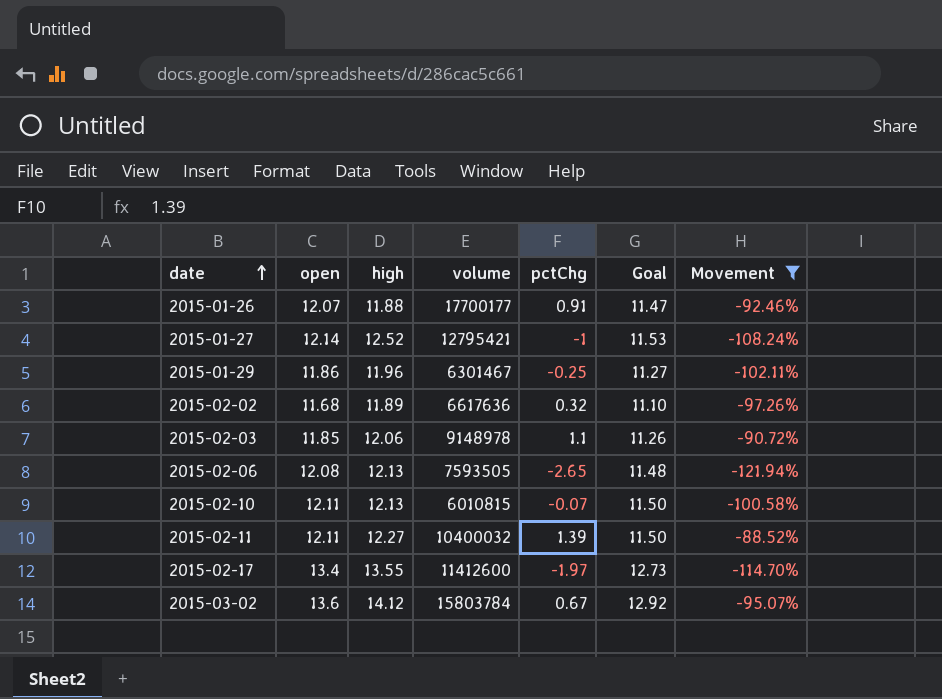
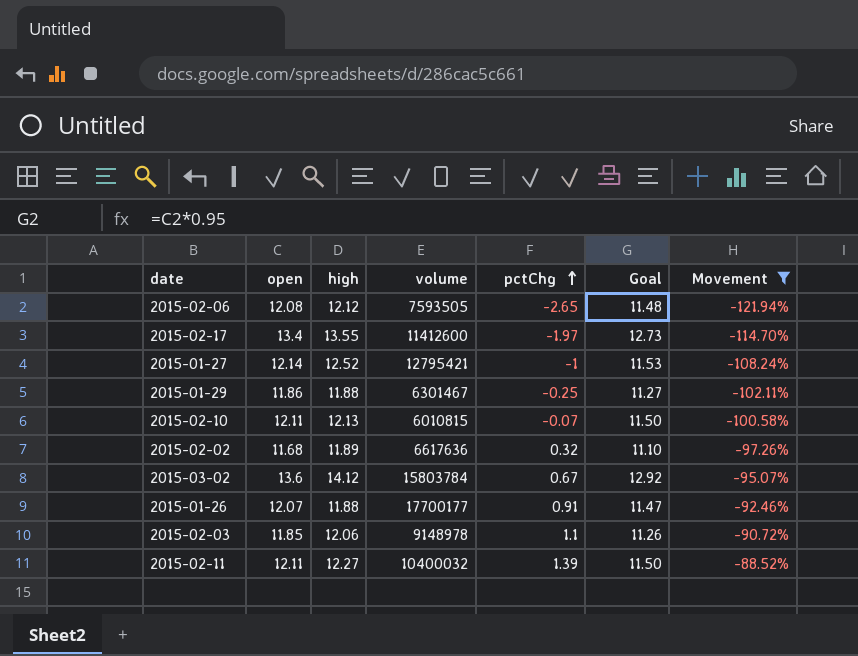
row order: date ascending -> pctChg ascending
2015-02-06 | high: 12.13 -> 12.12
2015-01-29 | high: 11.96 -> 11.88

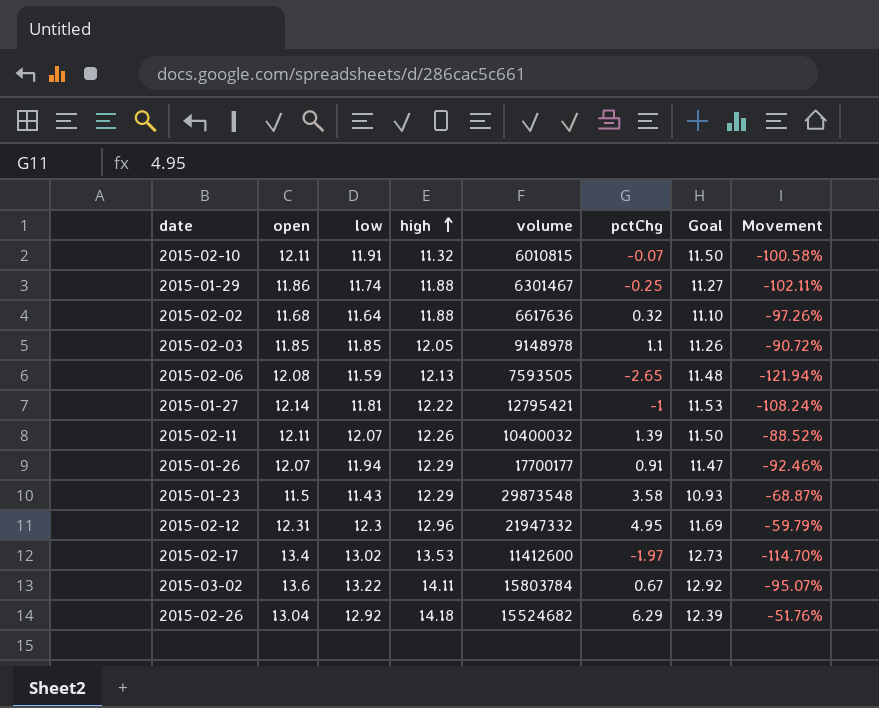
filter: Movement <= -88.52% -> none
row order: pctChg ascending -> high ascending
column low | position: none -> 3
2015-02-10 | high: 12.13 -> 11.32
2015-02-02 | high: 11.89 -> 11.88
2015-02-03 | high: 12.06 -> 12.05
2015-02-06 | high: 12.12 -> 12.13
2015-01-27 | high: 12.52 -> 12.22
2015-02-11 | high: 12.27 -> 12.26
2015-01-26 | high: 11.88 -> 12.29
2015-02-17 | high: 13.55 -> 13.53
2015-03-02 | high: 14.12 -> 14.11

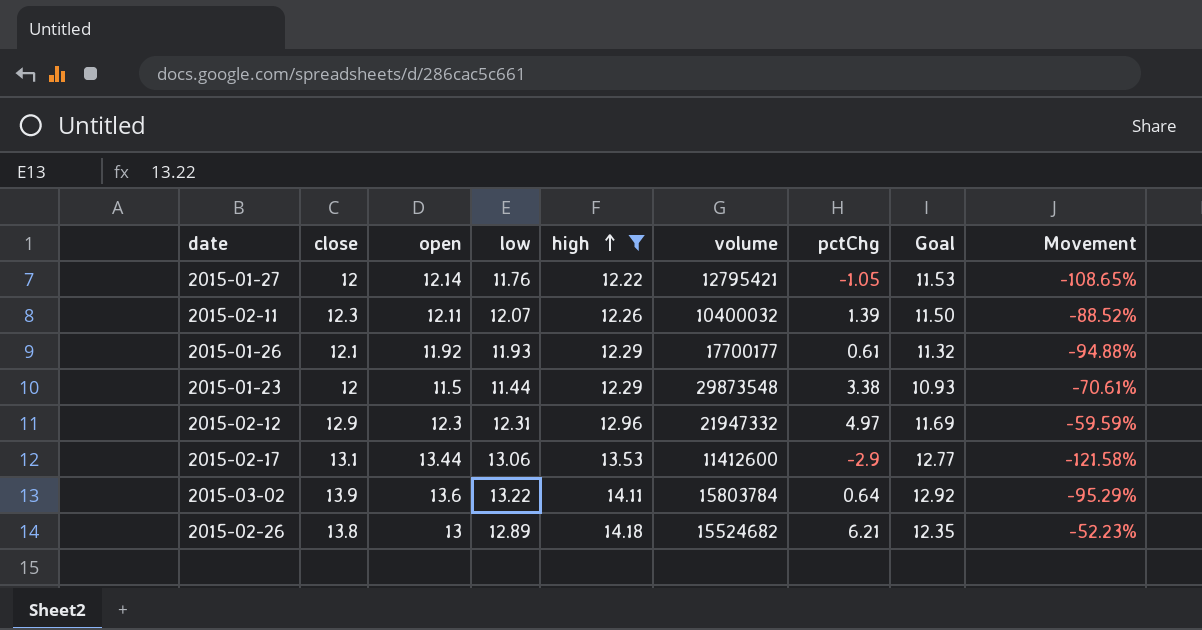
filter: none -> high >= 12.22
column close | position: none -> 2
2015-01-27 | low: 11.81 -> 11.76
2015-01-27 | pctChg: -1 -> -1.05
2015-01-27 | Movement: -108.24% -> -108.65%
2015-01-26 | open: 12.07 -> 11.92
2015-01-26 | low: 11.94 -> 11.93
2015-01-26 | pctChg: 0.91 -> 0.61
2015-01-26 | Goal: 11.47 -> 11.32
2015-01-26 | Movement: -92.46% -> -94.88%
2015-01-23 | low: 11.43 -> 11.44
2015-01-23 | pctChg: 3.58 -> 3.38
2015-01-23 | Movement: -68.87% -> -70.61%
2015-02-12 | open: 12.31 -> 12.3
2015-02-12 | low: 12.3 -> 12.31
2015-02-12 | pctChg: 4.95 -> 4.97
2015-02-12 | Movement: -59.79% -> -59.59%
2015-02-17 | open: 13.4 -> 13.44
2015-02-17 | low: 13.02 -> 13.06
2015-02-17 | pctChg: -1.97 -> -2.9
2015-02-17 | Goal: 12.73 -> 12.77
2015-02-17 | Movement: -114.70% -> -121.58%
2015-03-02 | pctChg: 0.67 -> 0.64
2015-03-02 | Movement: -95.07% -> -95.29%
2015-02-26 | open: 13.04 -> 13
2015-02-26 | low: 12.92 -> 12.89
2015-02-26 | pctChg: 6.29 -> 6.21
2015-02-26 | Goal: 12.39 -> 12.35
2015-02-26 | Movement: -51.76% -> -52.23%

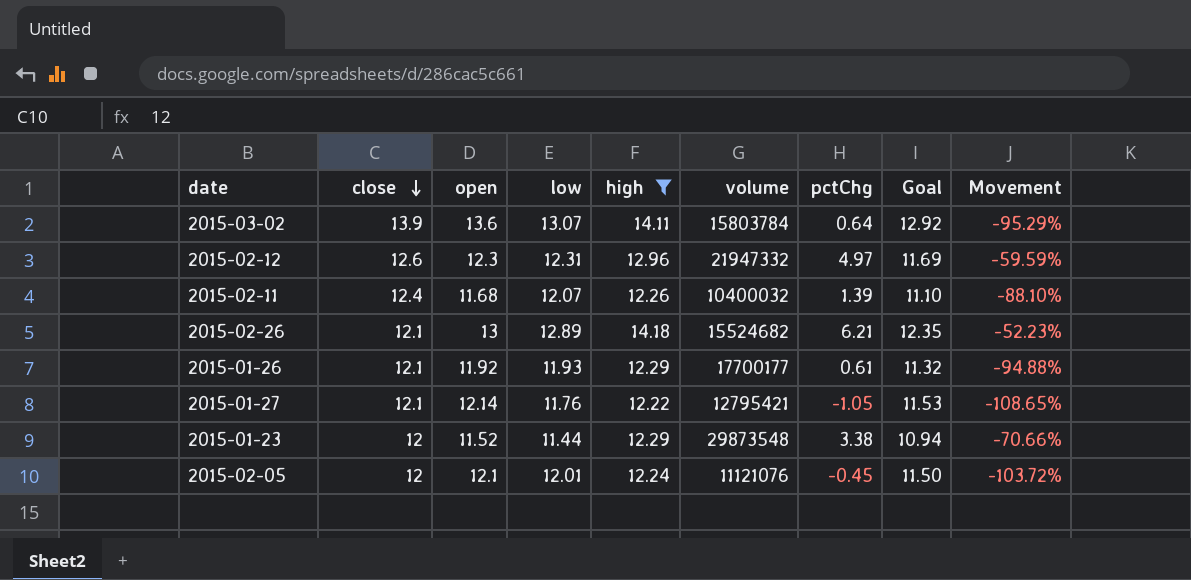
row order: high ascending -> close descending
row 2015-02-17: 13.1 | 13.44 | 13.06 | 13.53 | 11412600 | -2.9 | 12.77 | -121.58% -> none
2015-03-02 | low: 13.22 -> 13.07
2015-02-12 | close: 12.9 -> 12.6
2015-02-11 | close: 12.3 -> 12.4
2015-02-11 | open: 12.11 -> 11.68
2015-02-11 | Goal: 11.50 -> 11.10
2015-02-11 | Movement: -88.52% -> -88.10%
2015-02-26 | close: 13.8 -> 12.1
2015-01-27 | close: 12 -> 12.1
2015-01-23 | open: 11.5 -> 11.52
2015-01-23 | Goal: 10.93 -> 10.94
2015-01-23 | Movement: -70.61% -> -70.66%
row 2015-02-05: none -> 12 | 12.1 | 12.01 | 12.24 | 11121076 | -0.45 | 11.50 | -103.72%

